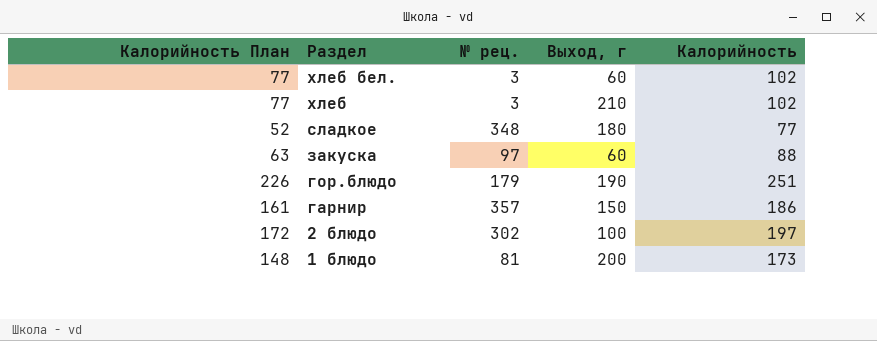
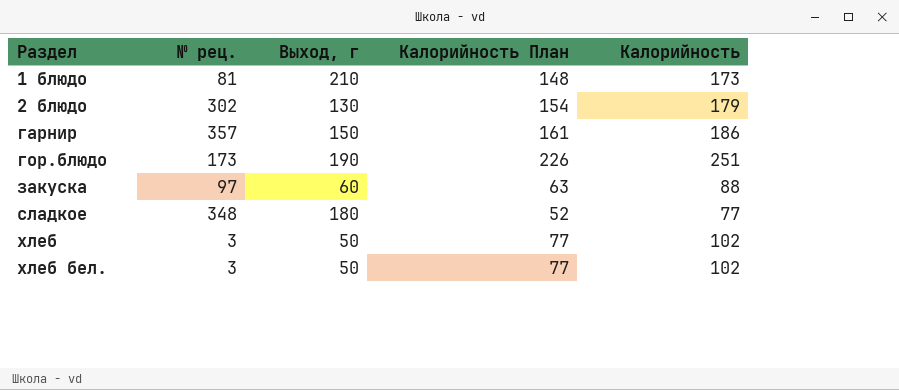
row order: Раздел descending -> Раздел ascending
column Калорийность План | position: 1 -> 4
1 блюдо | Выход, г: 200 -> 210
2 блюдо | Выход, г: 100 -> 130
2 блюдо | Калорийность План: 172 -> 154
2 блюдо | Калорийность: 197 -> 179
гор.блюдо | № рец.: 179 -> 173
хлеб | Выход, г: 210 -> 50
хлеб бел. | Выход, г: 60 -> 50

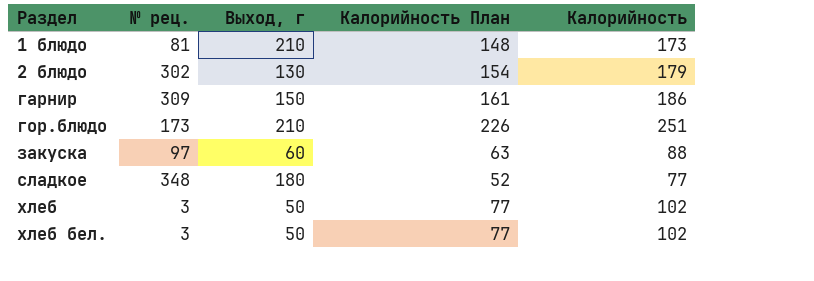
гарнир | № рец.: 357 -> 309
гор.блюдо | Выход, г: 190 -> 210

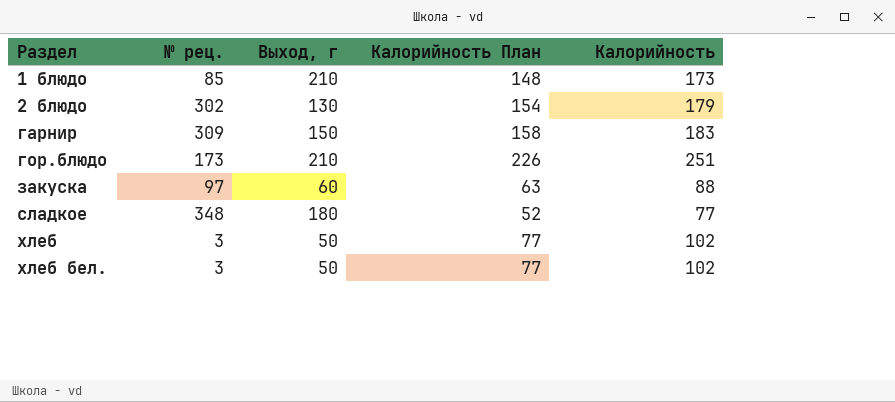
1 блюдо | № рец.: 81 -> 85
гарнир | Калорийность План: 161 -> 158
гарнир | Калорийность: 186 -> 183

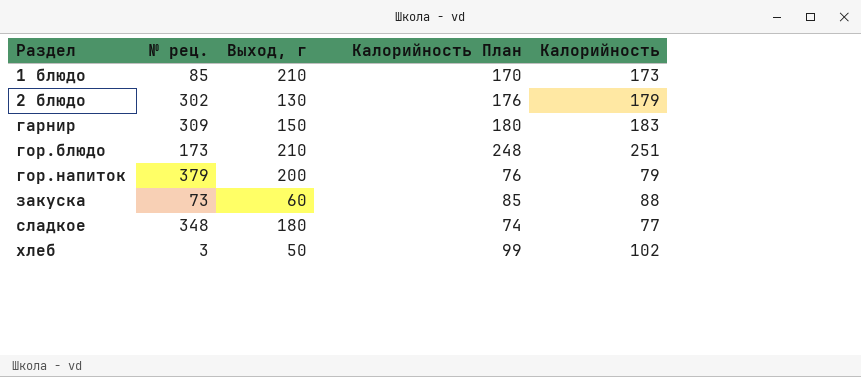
column Калорийность План | formula: [Калорийность] - 25 -> [Калорийность] - 3
row хлеб бел.: 3 | 50 | 77 | 102 -> none
row гор.напиток: none -> 379 | 200 | 76 | 79
закуска | № рец.: 97 -> 73

